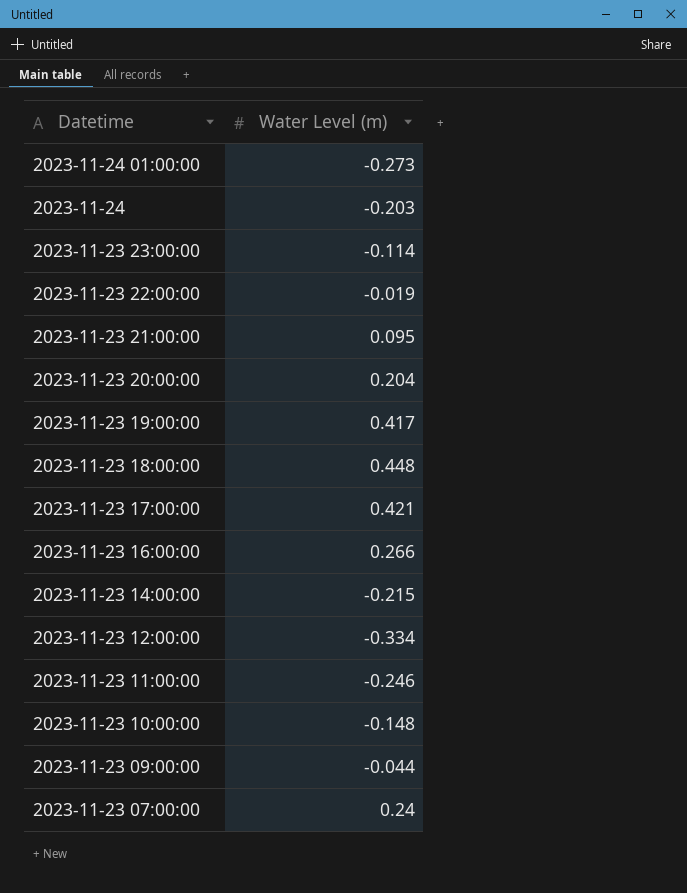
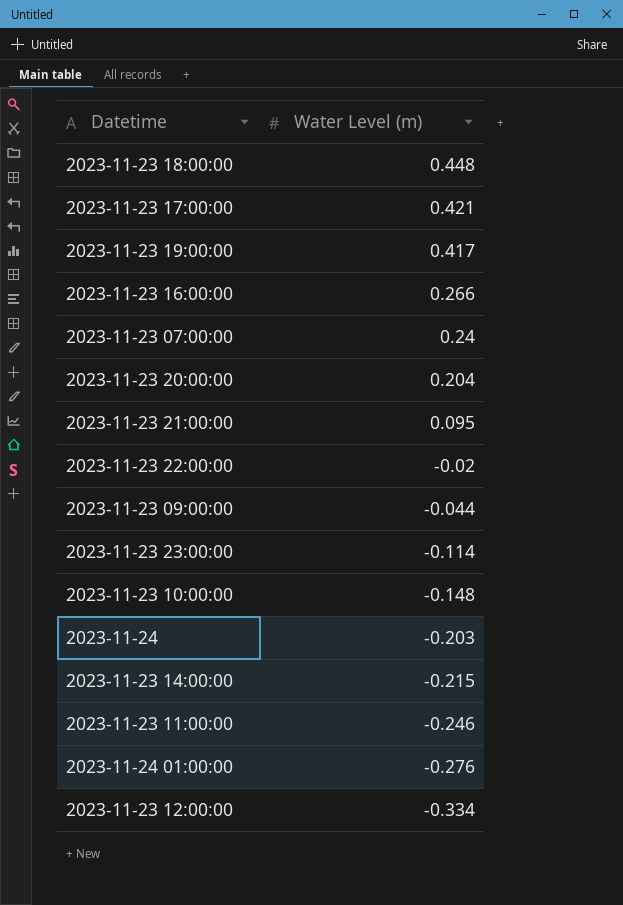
row order: Datetime descending -> Water Level (m) descending
2023-11-23 22:00:00 | Water Level (m): -0.019 -> -0.02
2023-11-24 01:00:00 | Water Level (m): -0.273 -> -0.276

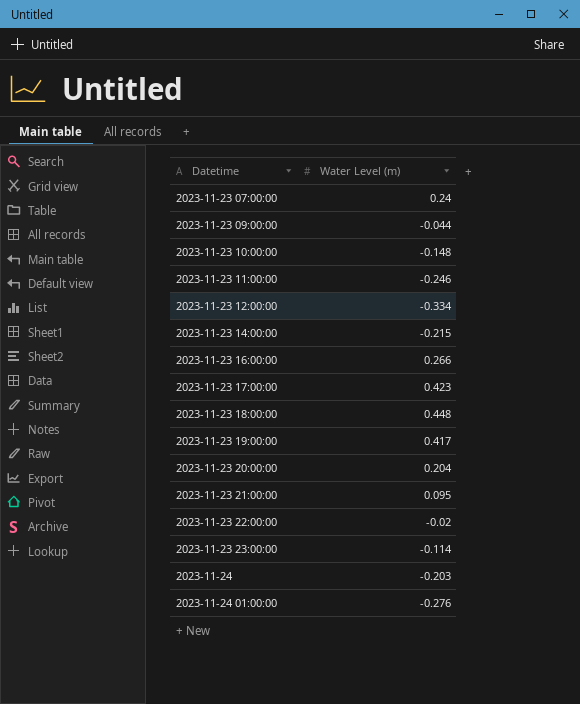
row order: Water Level (m) descending -> Datetime ascending
2023-11-23 17:00:00 | Water Level (m): 0.421 -> 0.423

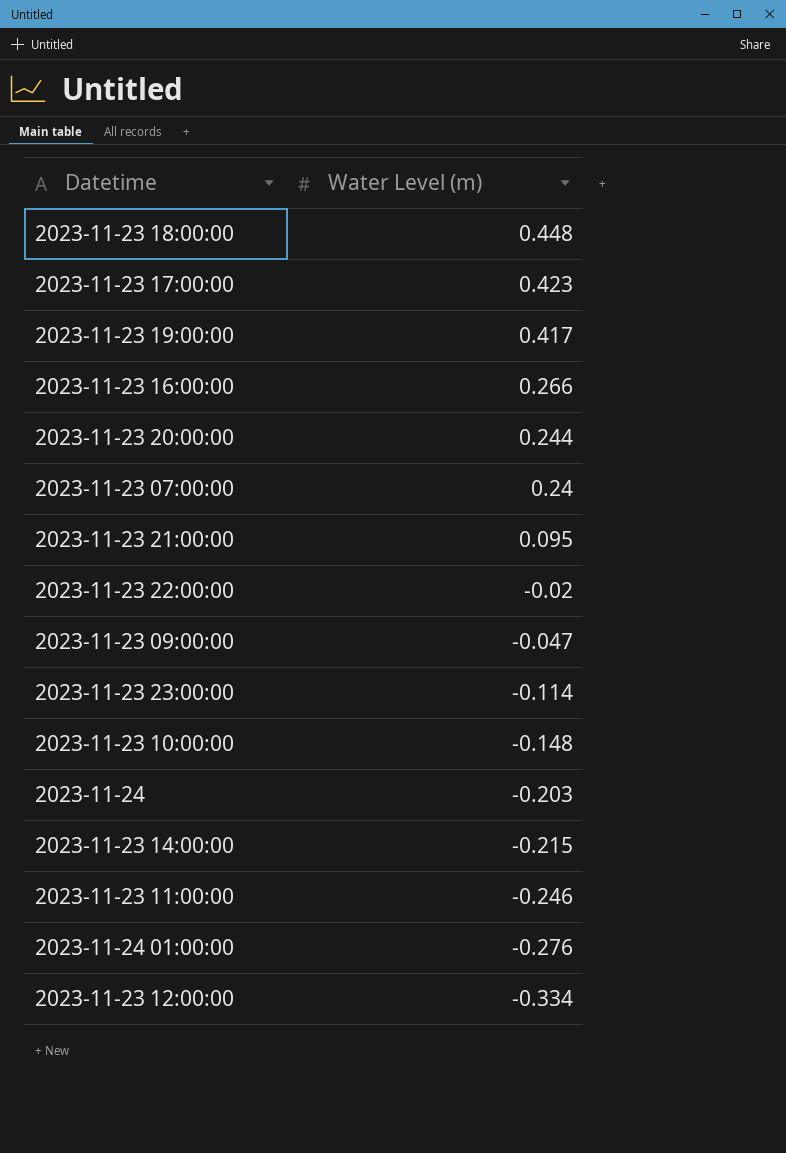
row order: Datetime ascending -> Water Level (m) descending
2023-11-23 20:00:00 | Water Level (m): 0.204 -> 0.244
2023-11-23 09:00:00 | Water Level (m): -0.044 -> -0.047

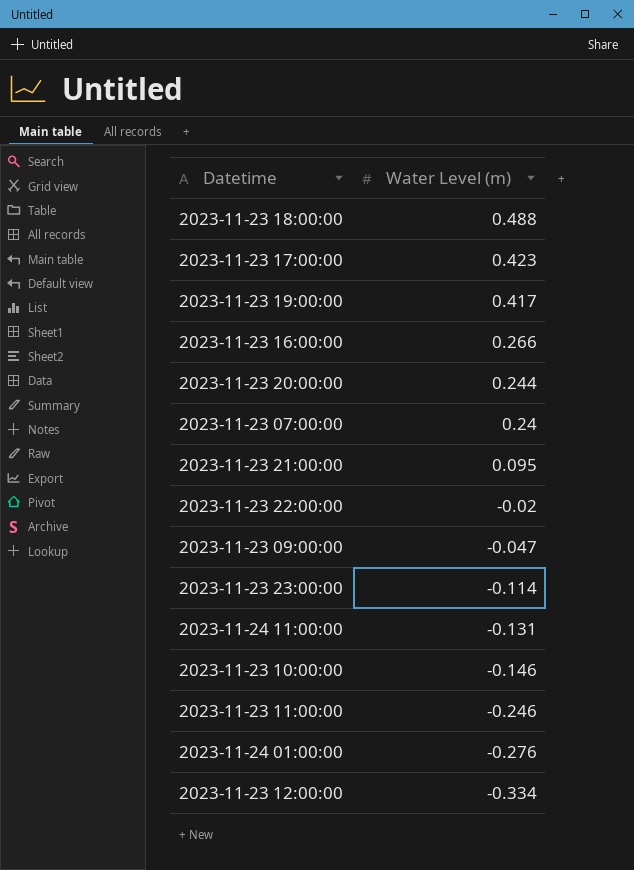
row 2023-11-24: -0.203 -> none
row 2023-11-23 14:00:00: -0.215 -> none
2023-11-23 18:00:00 | Water Level (m): 0.448 -> 0.488
row 2023-11-24 11:00:00: none -> -0.131
2023-11-23 10:00:00 | Water Level (m): -0.148 -> -0.146

